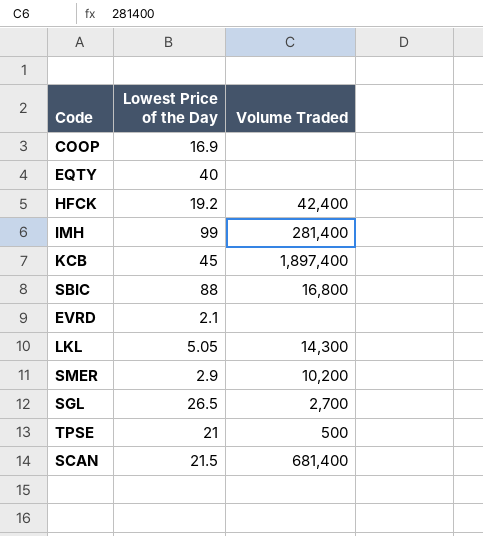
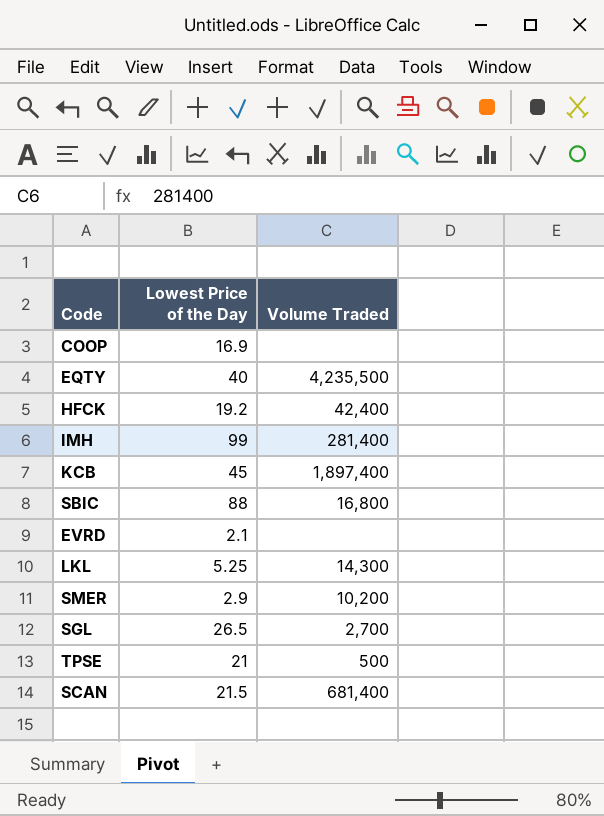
EQTY | Volume Traded: none -> 4,235,500
LKL | Lowest Price of the Day: 5.05 -> 5.25

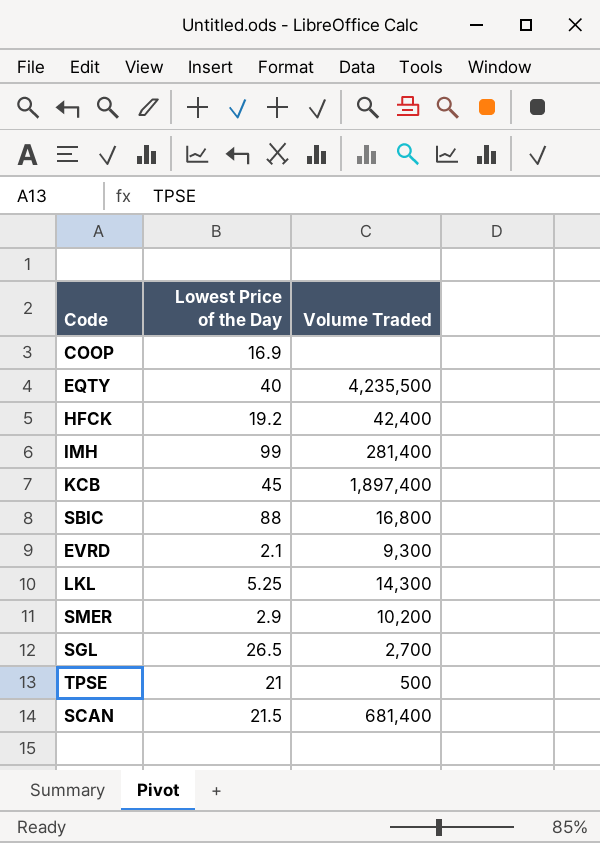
EVRD | Volume Traded: none -> 9,300

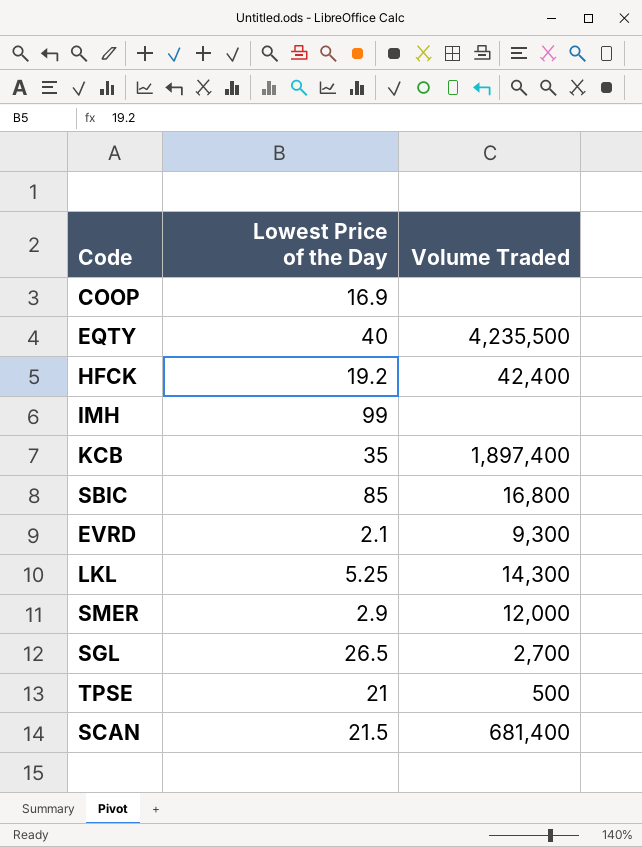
IMH | Volume Traded: 281,400 -> none
KCB | Lowest Price of the Day: 45 -> 35
SBIC | Lowest Price of the Day: 88 -> 85
SMER | Volume Traded: 10,200 -> 12,000

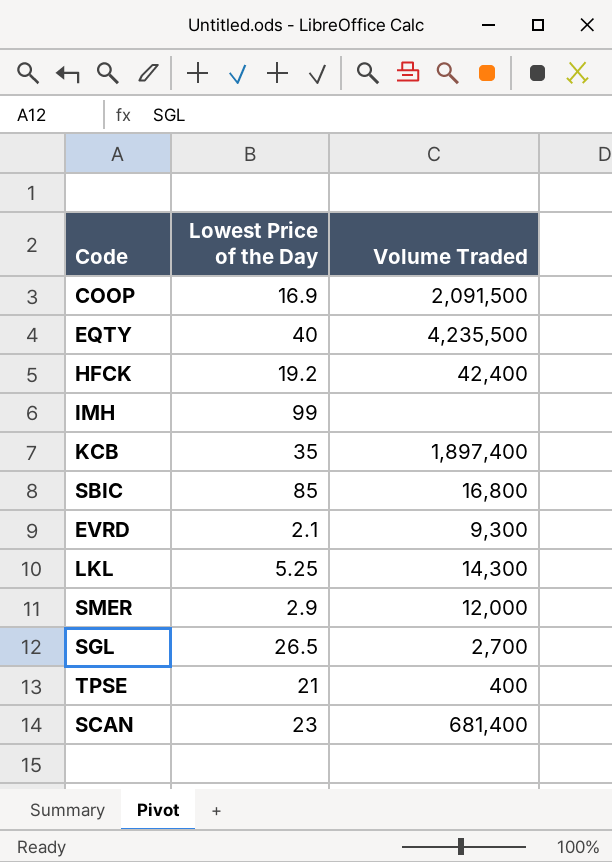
COOP | Volume Traded: none -> 2,091,500
TPSE | Volume Traded: 500 -> 400
SCAN | Lowest Price of the Day: 21.5 -> 23

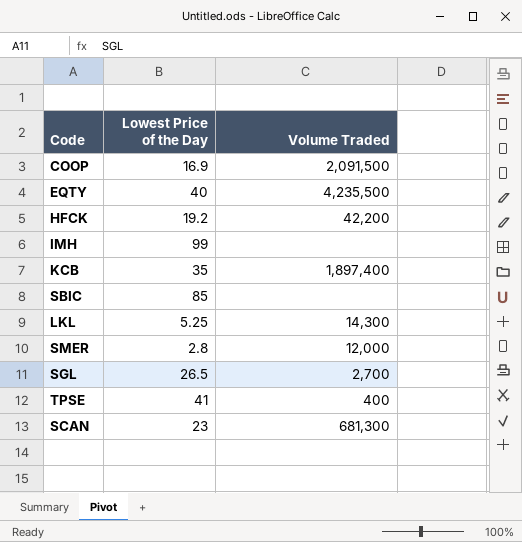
row EVRD: 2.1 | 9,300 -> none
HFCK | Volume Traded: 42,400 -> 42,200
SBIC | Volume Traded: 16,800 -> none
SMER | Lowest Price of the Day: 2.9 -> 2.8
TPSE | Lowest Price of the Day: 21 -> 41
SCAN | Volume Traded: 681,400 -> 681,300

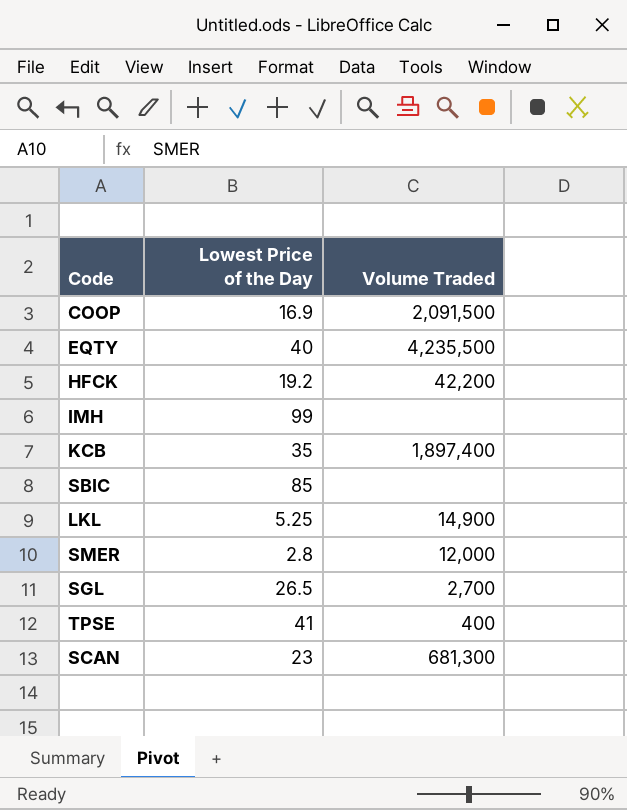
LKL | Volume Traded: 14,300 -> 14,900

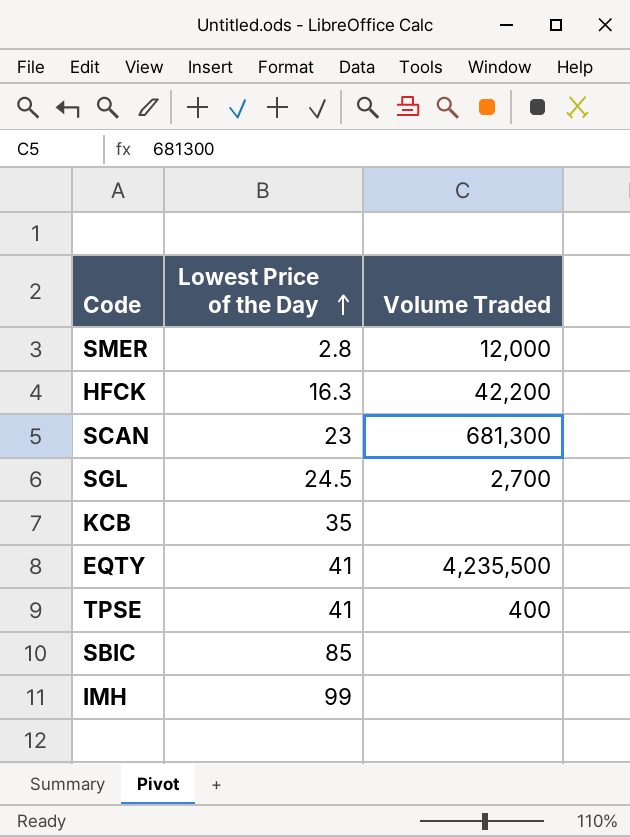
row order: none -> Lowest Price of the Day ascending
row COOP: 16.9 | 2,091,500 -> none
row LKL: 5.25 | 14,900 -> none
HFCK | Lowest Price of the Day: 19.2 -> 16.3
SGL | Lowest Price of the Day: 26.5 -> 24.5
KCB | Volume Traded: 1,897,400 -> none
EQTY | Lowest Price of the Day: 40 -> 41

